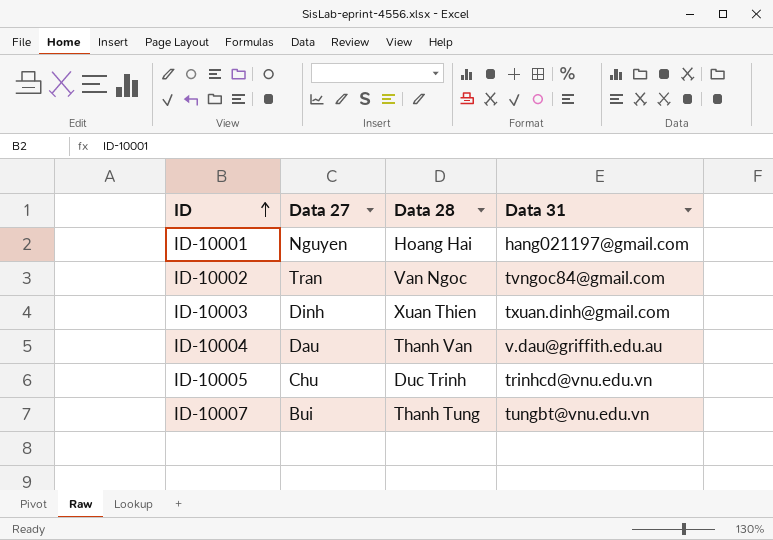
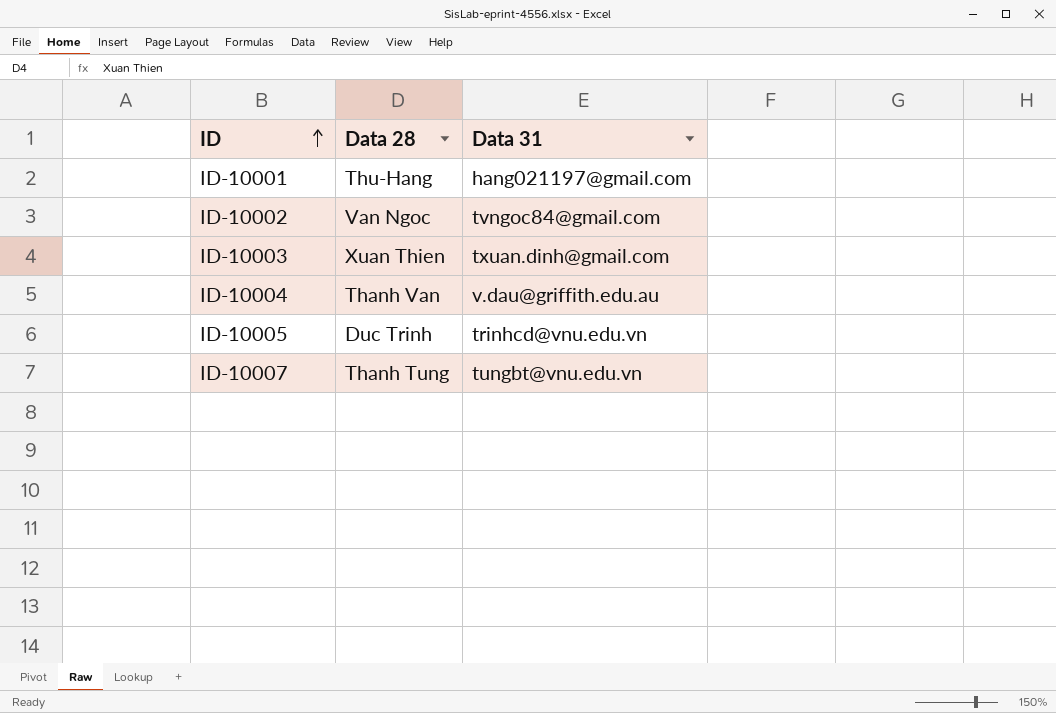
column Data 27 | position: 2 -> none
ID-10001 | Data 28: Hoang Hai -> Thu-Hang

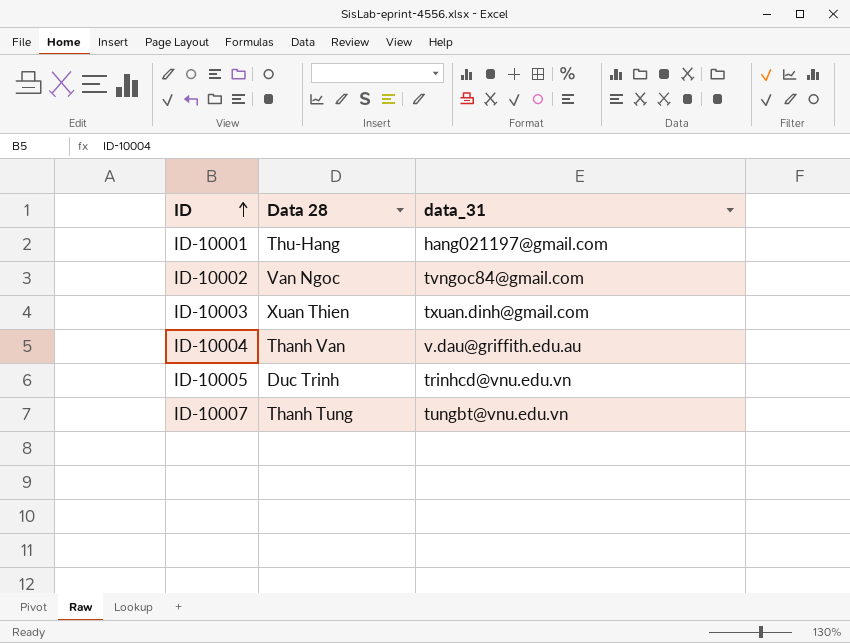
column name: Data 31 -> data_31

